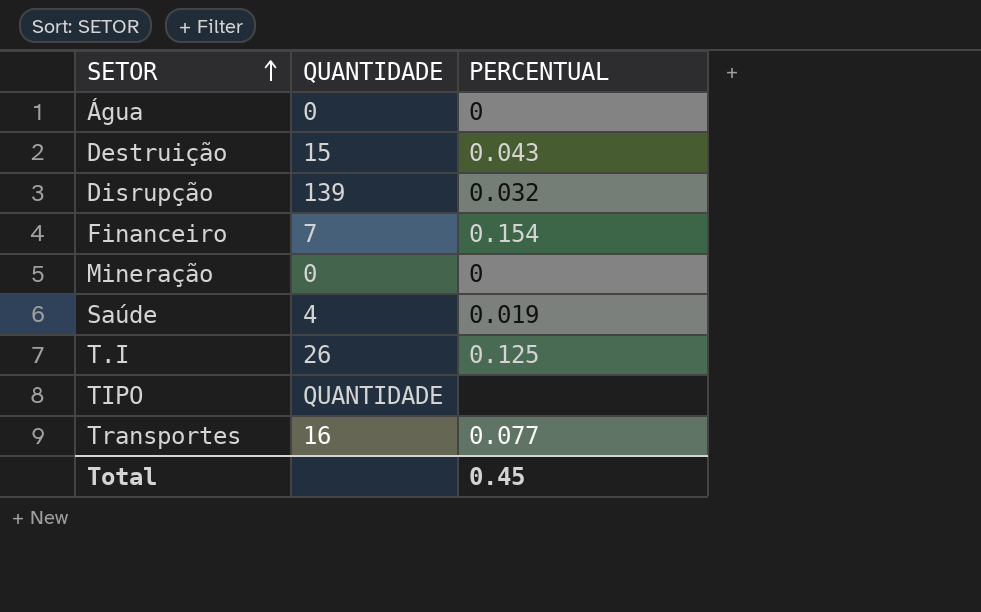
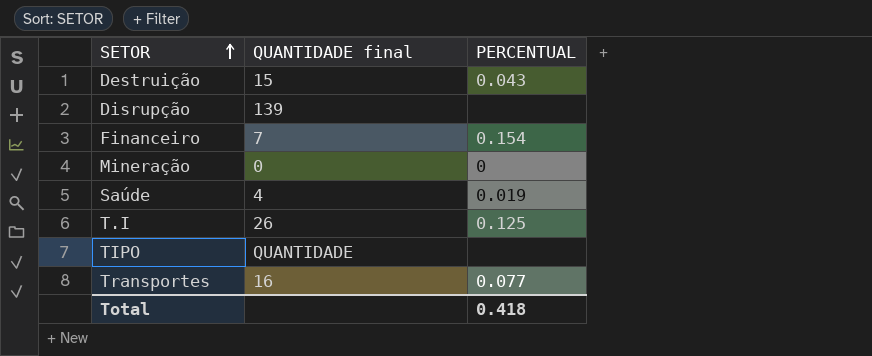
column name: QUANTIDADE -> QUANTIDADE final
row Água: 0 | 0 -> none
Disrupção | PERCENTUAL: 0.032 -> none
Total | PERCENTUAL: 0.45 -> 0.418

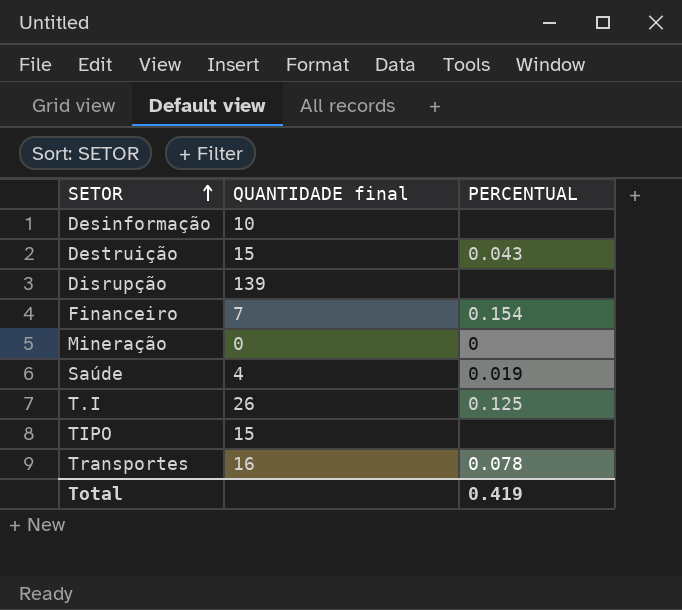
row Desinformação: none -> 10 | none
TIPO | QUANTIDADE final: QUANTIDADE -> 15
Transportes | PERCENTUAL: 0.077 -> 0.078
Total | PERCENTUAL: 0.418 -> 0.419

